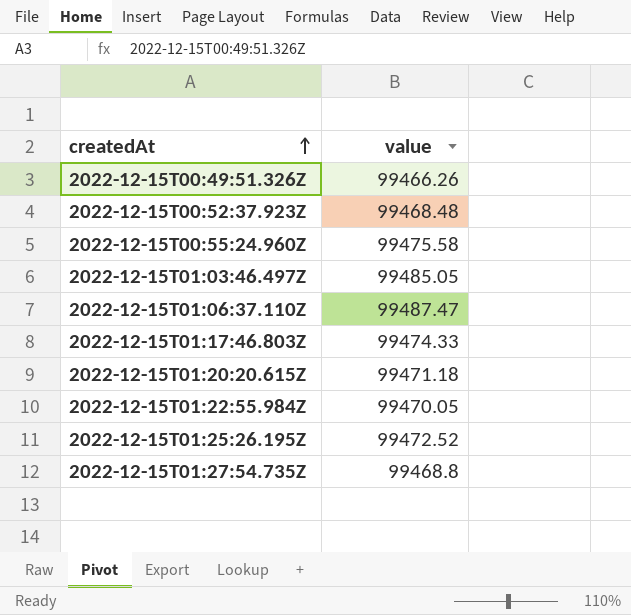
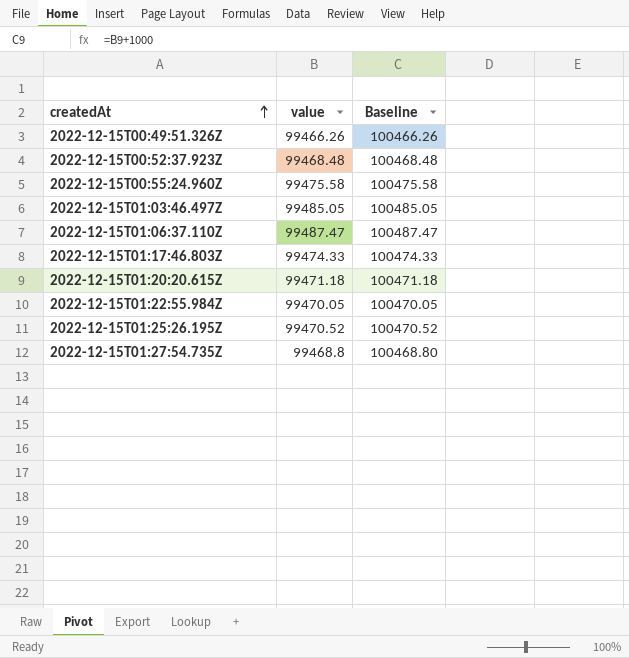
column Baseline | formula: none -> [value] + 1000
2022-12-15T01:25:26.195Z | value: 99472.52 -> 99470.52

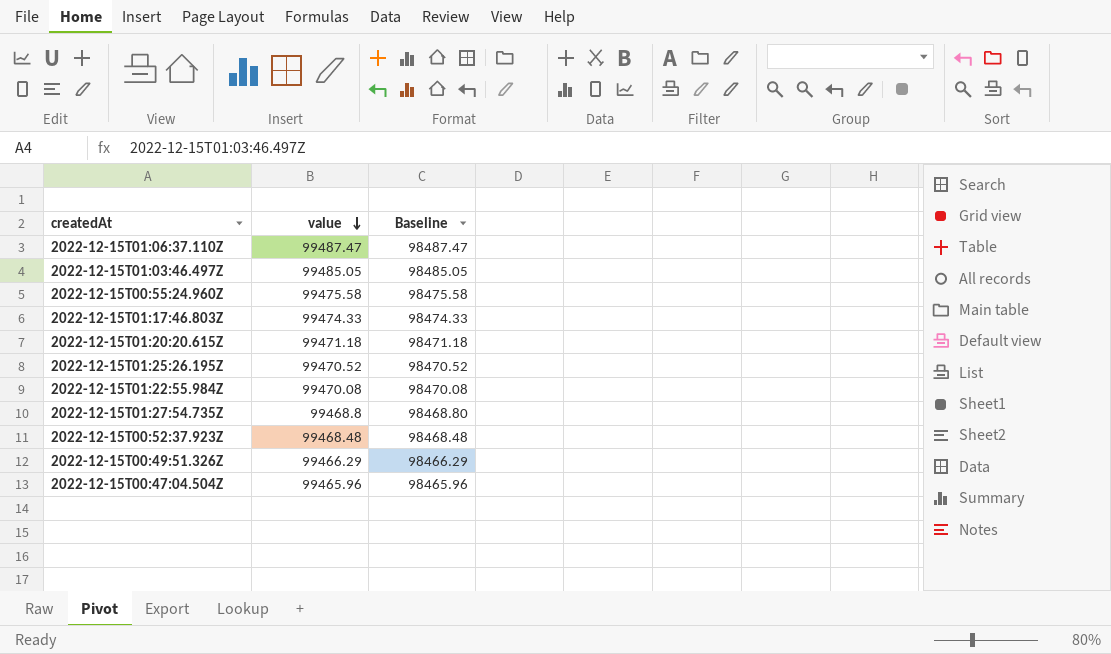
row order: createdAt ascending -> value descending
column Baseline | formula: [value] + 1000 -> [value] - 1000
2022-12-15T01:22:55.984Z | value: 99470.05 -> 99470.08
2022-12-15T00:49:51.326Z | value: 99466.26 -> 99466.29
row 2022-12-15T00:47:04.504Z: none -> 99465.96 | 98465.96

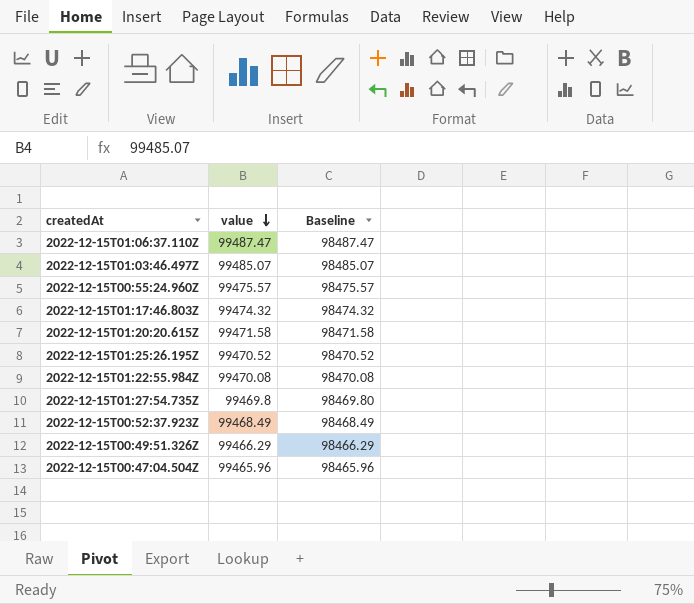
2022-12-15T01:03:46.497Z | value: 99485.05 -> 99485.07
2022-12-15T01:03:46.497Z | Baseline: 98485.05 -> 98485.07
2022-12-15T00:55:24.960Z | value: 99475.58 -> 99475.57
2022-12-15T00:55:24.960Z | Baseline: 98475.58 -> 98475.57
2022-12-15T01:17:46.803Z | value: 99474.33 -> 99474.32
2022-12-15T01:17:46.803Z | Baseline: 98474.33 -> 98474.32
2022-12-15T01:20:20.615Z | value: 99471.18 -> 99471.58
2022-12-15T01:20:20.615Z | Baseline: 98471.18 -> 98471.58
2022-12-15T01:27:54.735Z | value: 99468.8 -> 99469.8
2022-12-15T01:27:54.735Z | Baseline: 98468.80 -> 98469.80
2022-12-15T00:52:37.923Z | value: 99468.48 -> 99468.49
2022-12-15T00:52:37.923Z | Baseline: 98468.48 -> 98468.49

